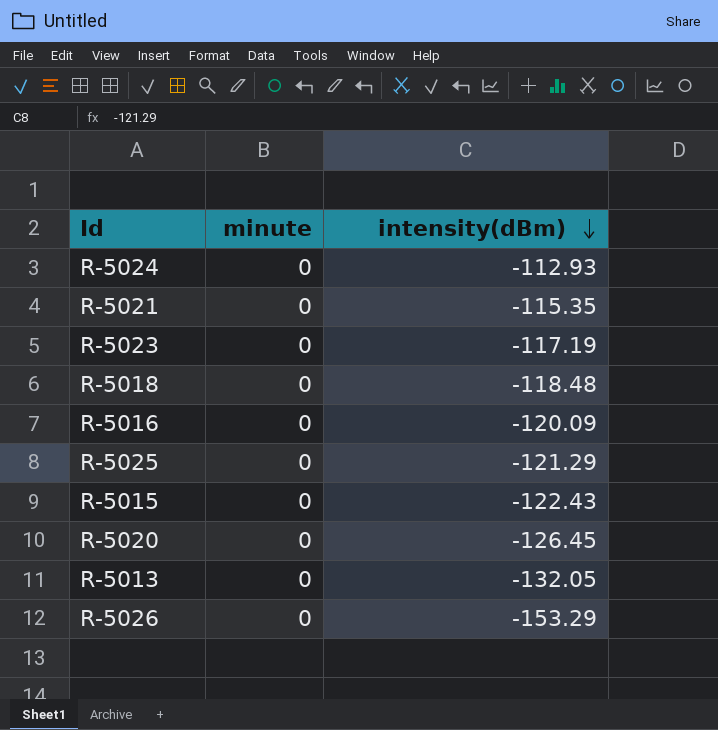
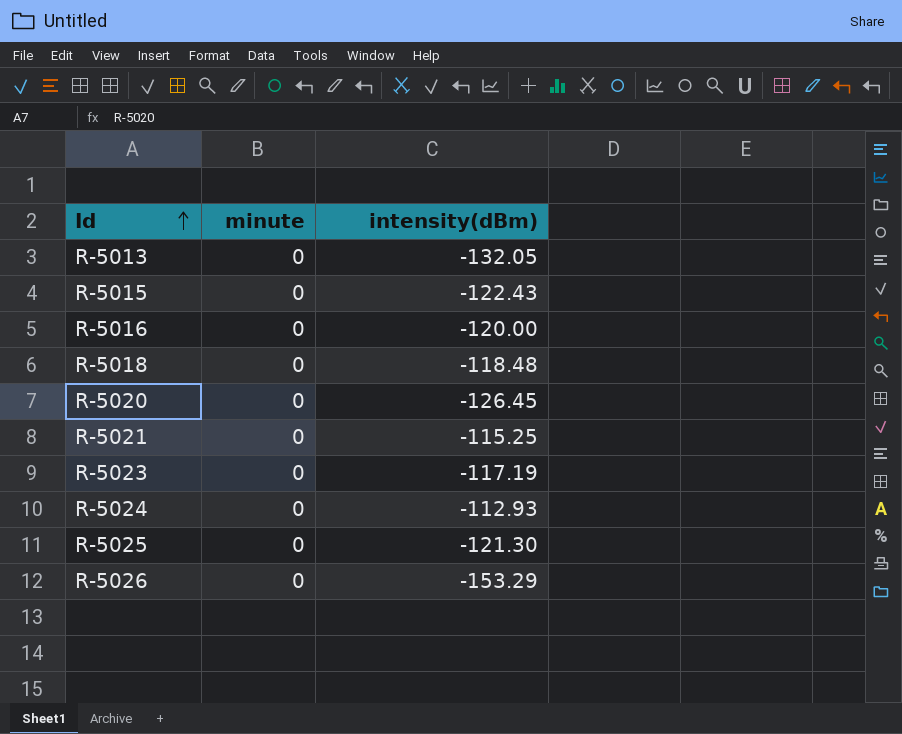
row order: intensity(dBm) descending -> Id ascending
R-5016 | intensity(dBm): -120.09 -> -120.00
R-5021 | intensity(dBm): -115.35 -> -115.25
R-5025 | intensity(dBm): -121.29 -> -121.30

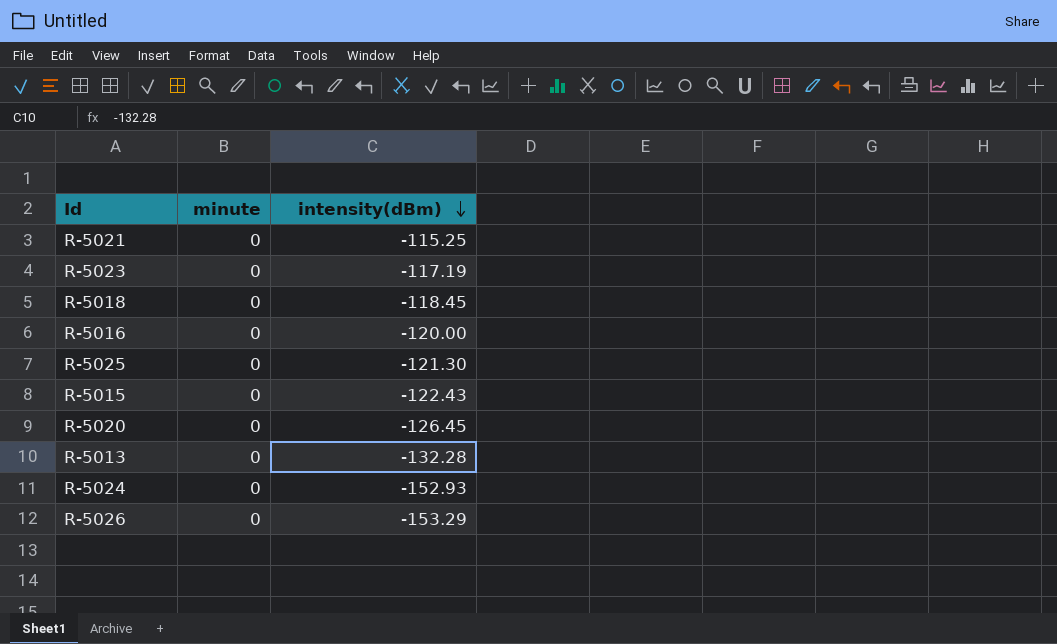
row order: Id ascending -> intensity(dBm) descending
R-5018 | intensity(dBm): -118.48 -> -118.45
R-5013 | intensity(dBm): -132.05 -> -132.28
R-5024 | intensity(dBm): -112.93 -> -152.93

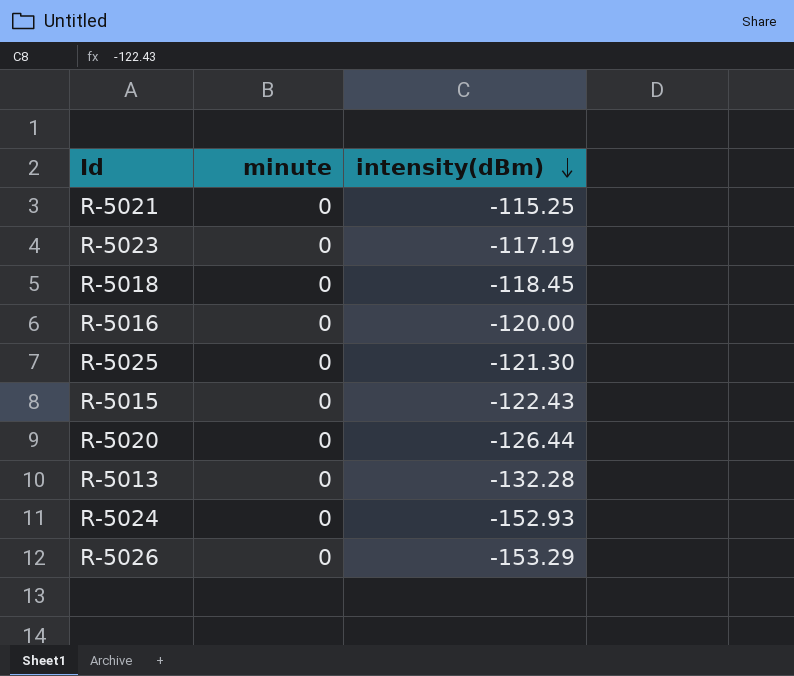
R-5020 | intensity(dBm): -126.45 -> -126.44

